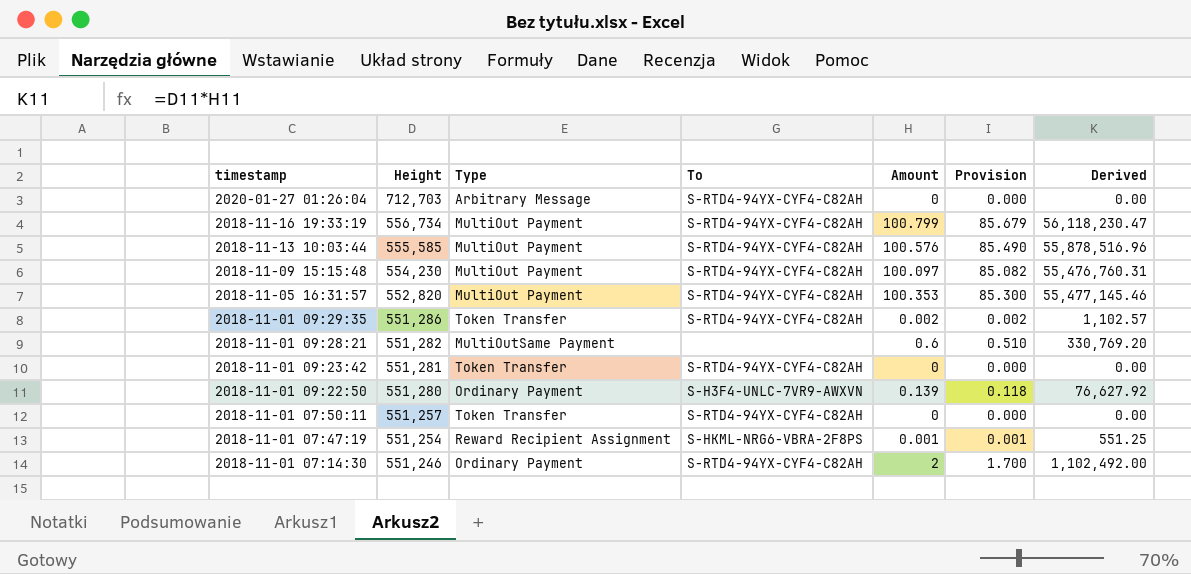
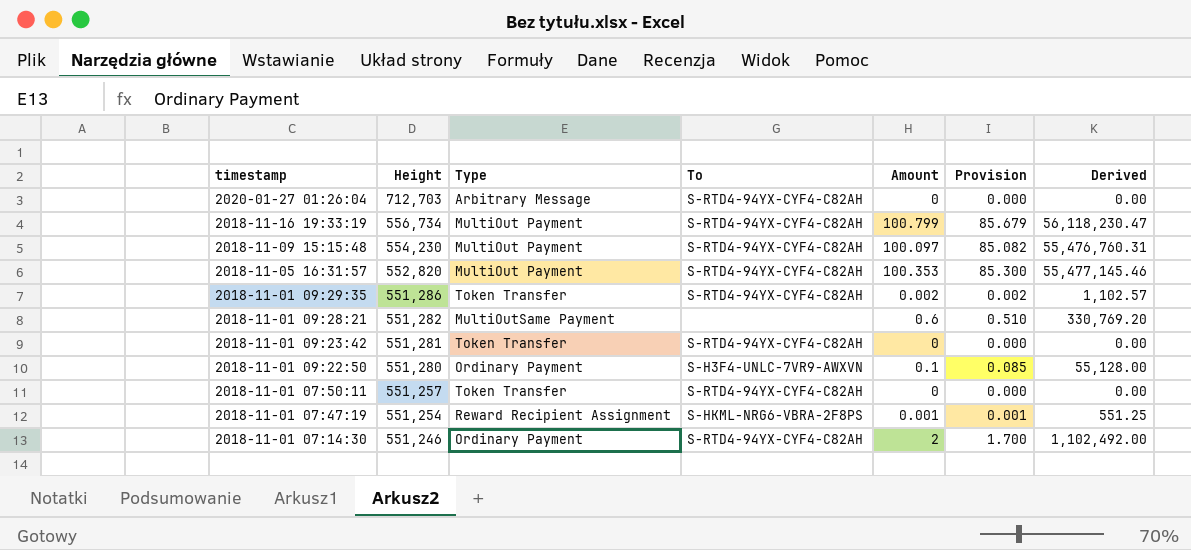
row 2018-11-13 10:03:44: 555,585 | MultiOut Payment | S-RTD4-94YX-CYF4-C82AH | 100.576 | 85.490 | 55,878,516.96 -> none
2018-11-01 09:22:50 | Amount: 0.139 -> 0.1
2018-11-01 09:22:50 | Provision: 0.118 -> 0.085
2018-11-01 09:22:50 | Derived: 76,627.92 -> 55,128.00

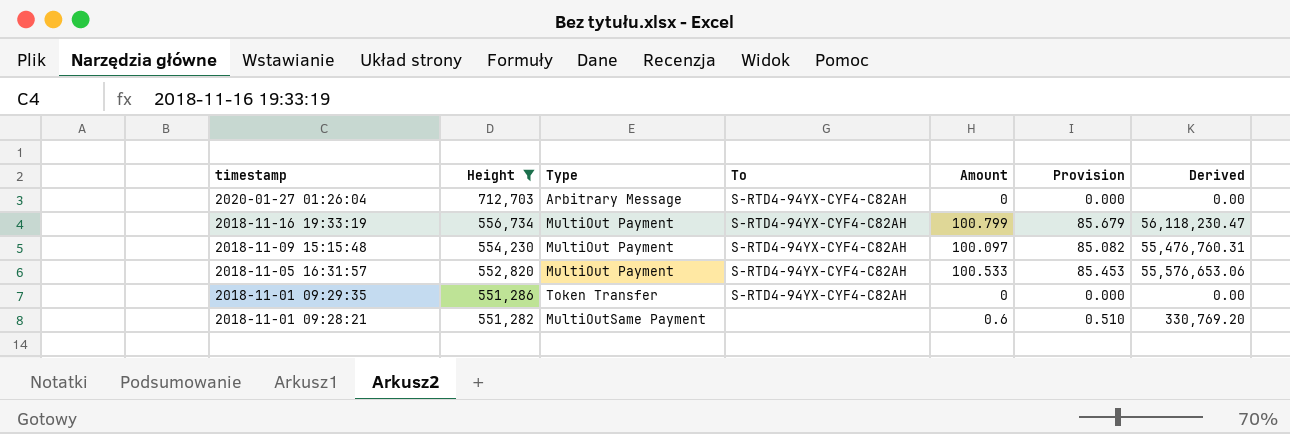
filter: none -> Height >= 551,282
2018-11-05 16:31:57 | Amount: 100.353 -> 100.533
2018-11-05 16:31:57 | Provision: 85.300 -> 85.453
2018-11-05 16:31:57 | Derived: 55,477,145.46 -> 55,576,653.06
2018-11-01 09:29:35 | Amount: 0.002 -> 0
2018-11-01 09:29:35 | Provision: 0.002 -> 0.000
2018-11-01 09:29:35 | Derived: 1,102.57 -> 0.00

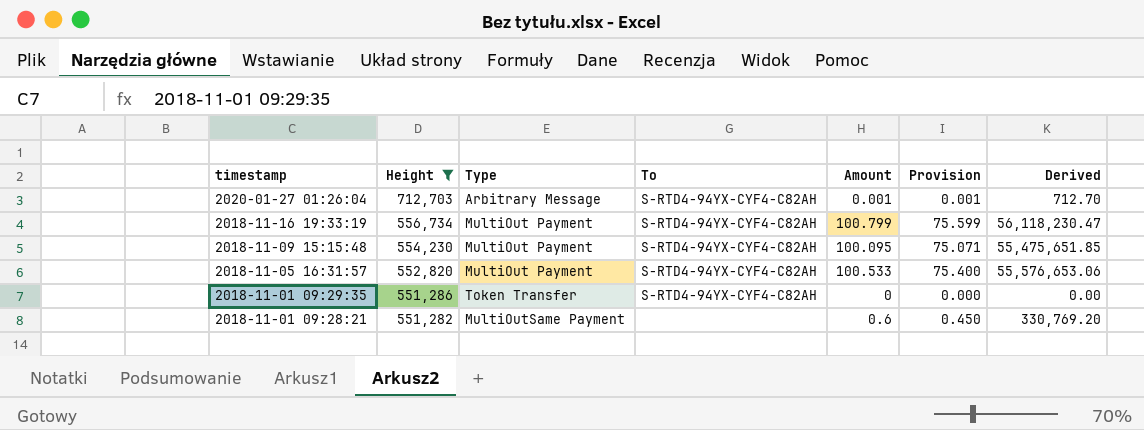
column Provision | formula: [Amount] * 0.85 -> [Amount] * 0.75
2020-01-27 01:26:04 | Amount: 0 -> 0.001
2020-01-27 01:26:04 | Derived: 0.00 -> 712.70
2018-11-09 15:15:48 | Amount: 100.097 -> 100.095
2018-11-09 15:15:48 | Derived: 55,476,760.31 -> 55,475,651.85

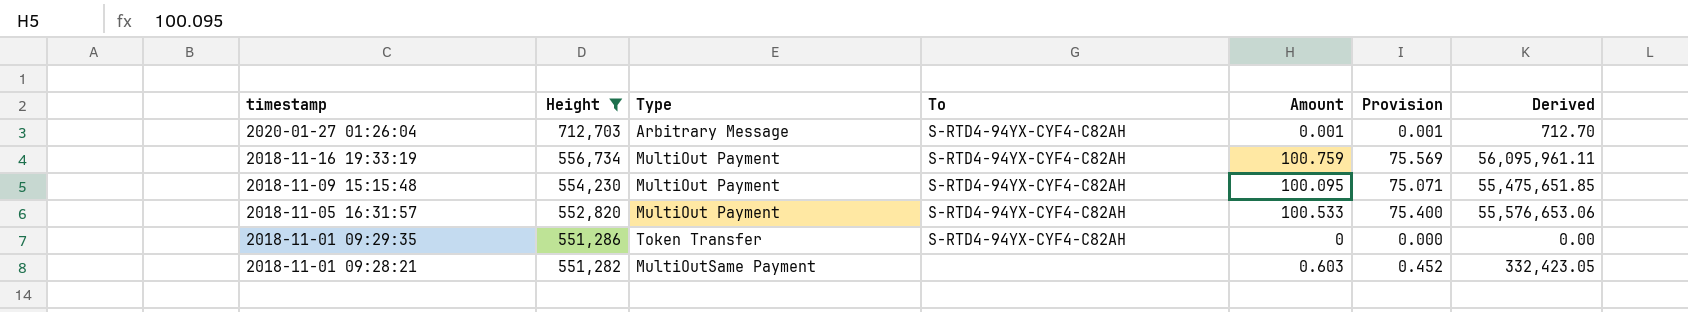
2018-11-16 19:33:19 | Amount: 100.799 -> 100.759
2018-11-16 19:33:19 | Provision: 75.599 -> 75.569
2018-11-16 19:33:19 | Derived: 56,118,230.47 -> 56,095,961.11
2018-11-01 09:28:21 | Amount: 0.6 -> 0.603
2018-11-01 09:28:21 | Provision: 0.450 -> 0.452
2018-11-01 09:28:21 | Derived: 330,769.20 -> 332,423.05

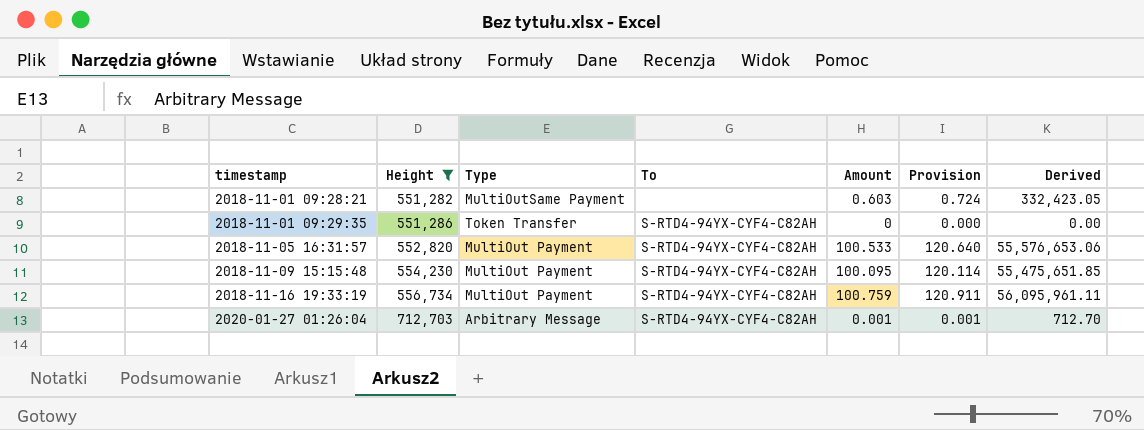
row order: timestamp descending -> timestamp ascending
column Provision | formula: [Amount] * 0.75 -> [Amount] * 1.2

